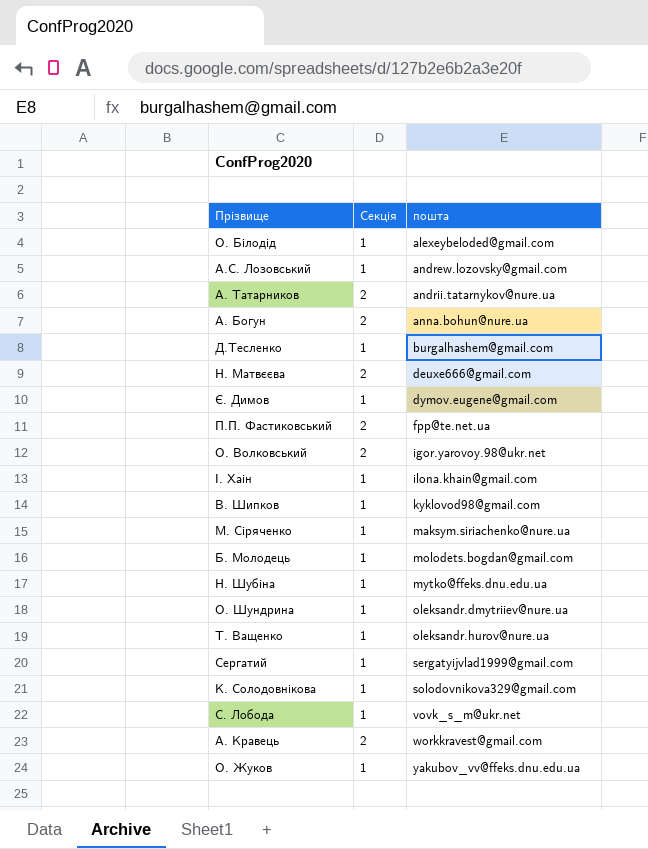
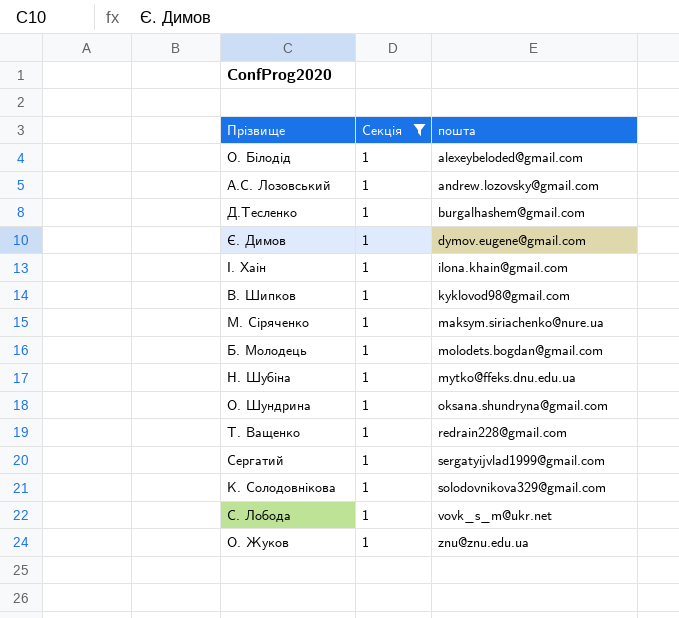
filter: none -> Секція = 1
О. Шундрина | пошта: oleksandr.dmytriiev@nure.ua -> oksana.shundryna@gmail.com
Т. Ващенко | пошта: oleksandr.hurov@nure.ua -> redrain228@gmail.com
О. Жуков | пошта: yakubov_vv@ffeks.dnu.edu.ua -> znu@znu.edu.ua

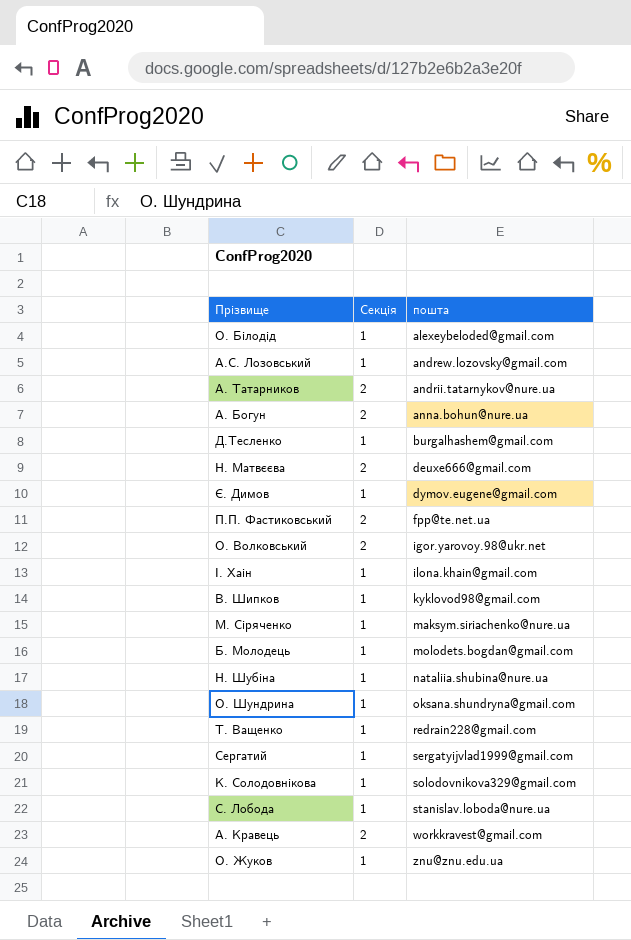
filter: Секція = 1 -> none
Н. Шубіна | пошта: mytko@ffeks.dnu.edu.ua -> nataliia.shubina@nure.ua
С. Лобода | пошта: vovk_s_m@ukr.net -> stanislav.loboda@nure.ua

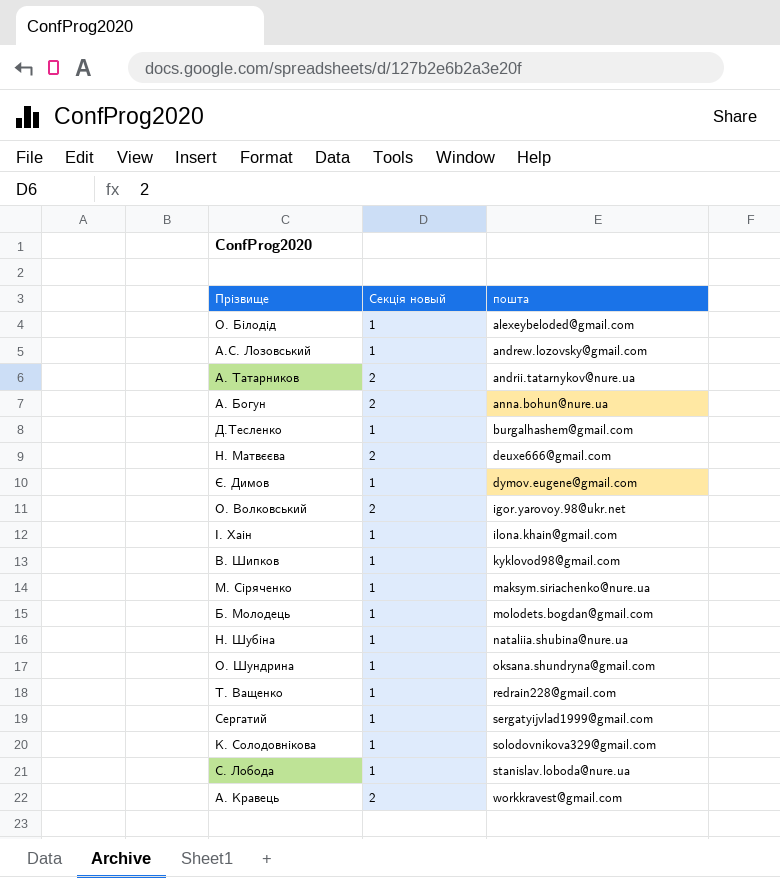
column name: Секція -> Секція новый
row П.П. Фастиковський: 2 | fpp@te.net.ua -> none
row О. Жуков: 1 | znu@znu.edu.ua -> none

